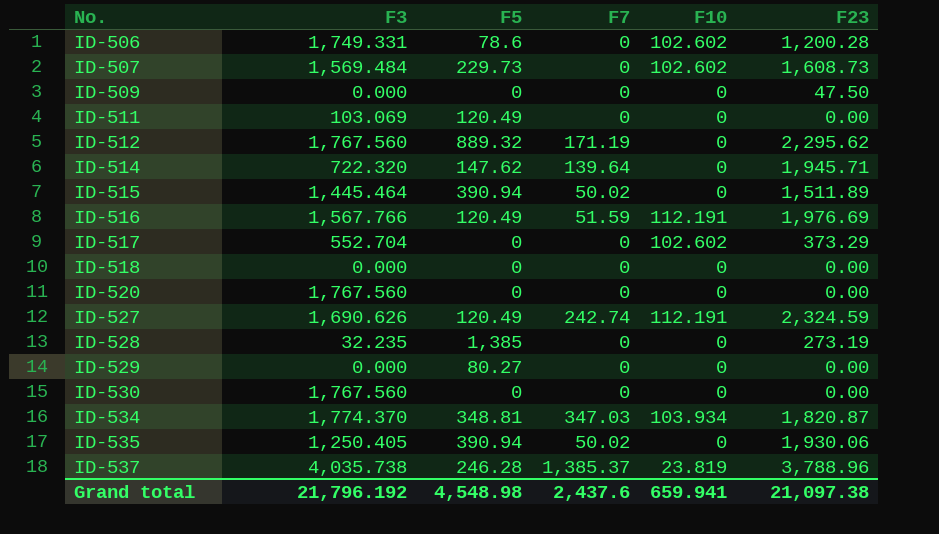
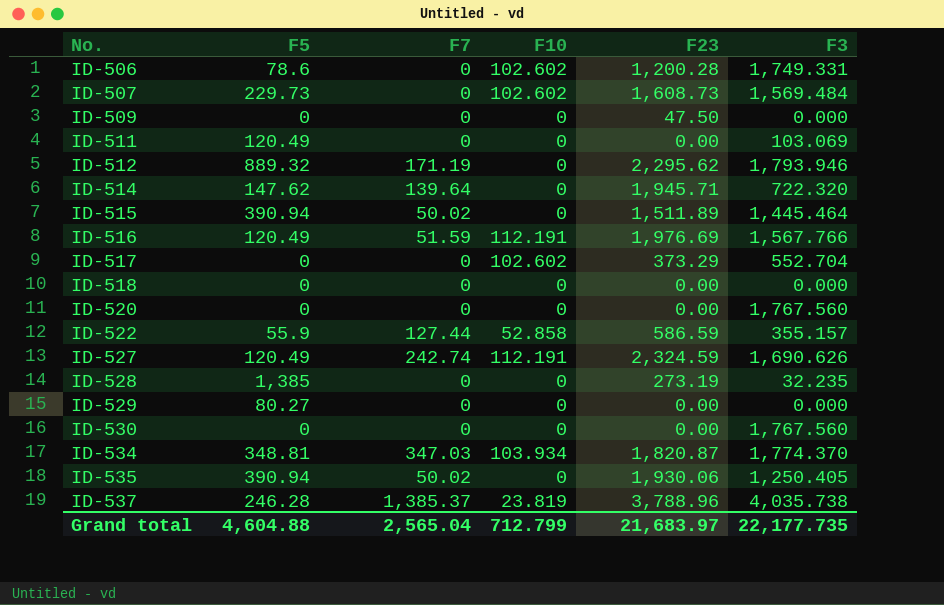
column F3 | position: 2 -> 6
ID-512 | F3: 1,767.560 -> 1,793.946
row ID-522: none -> 55.9 | 127.44 | 52.858 | 586.59 | 355.157
Grand total | F5: 4,548.98 -> 4,604.88
Grand total | F7: 2,437.6 -> 2,565.04
Grand total | F10: 659.941 -> 712.799
Grand total | F23: 21,097.38 -> 21,683.97
Grand total | F3: 21,796.192 -> 22,177.735

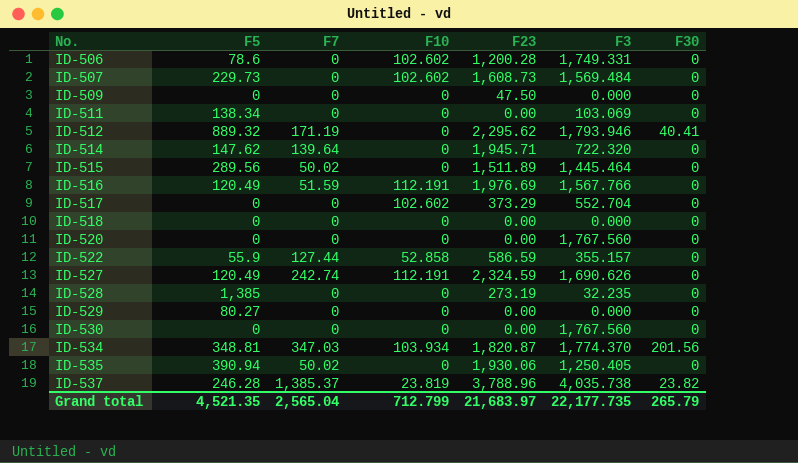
column F30 | position: none -> 7
ID-511 | F5: 120.49 -> 138.34
ID-515 | F5: 390.94 -> 289.56
Grand total | F5: 4,604.88 -> 4,521.35

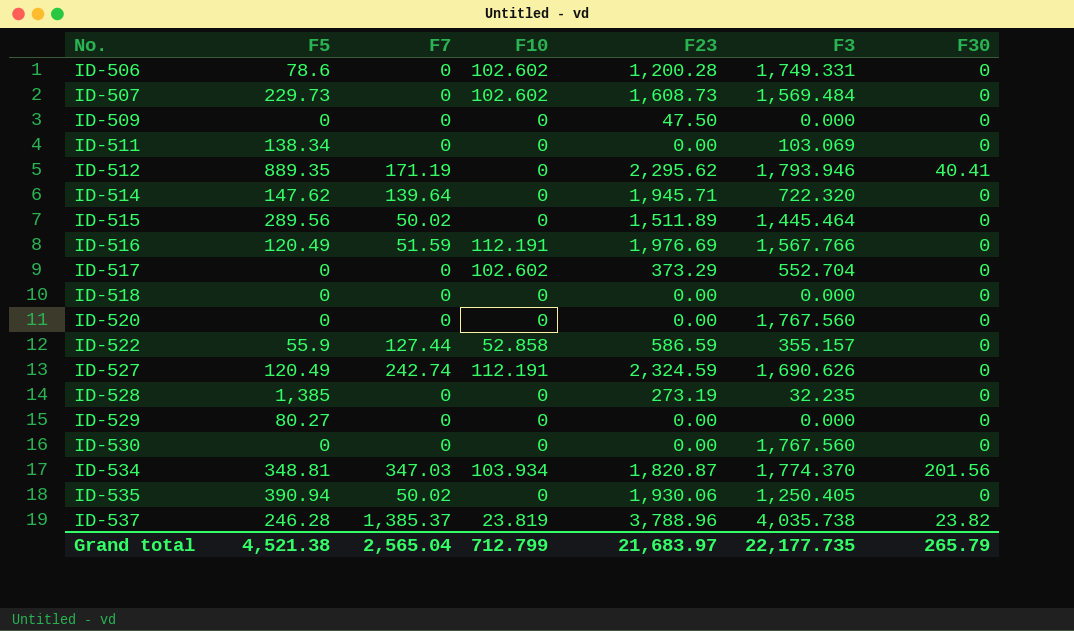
ID-512 | F5: 889.32 -> 889.35
Grand total | F5: 4,521.35 -> 4,521.38

